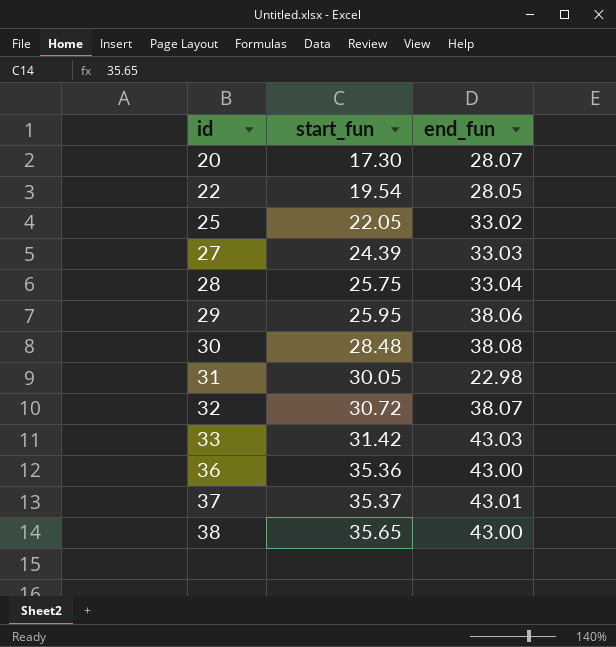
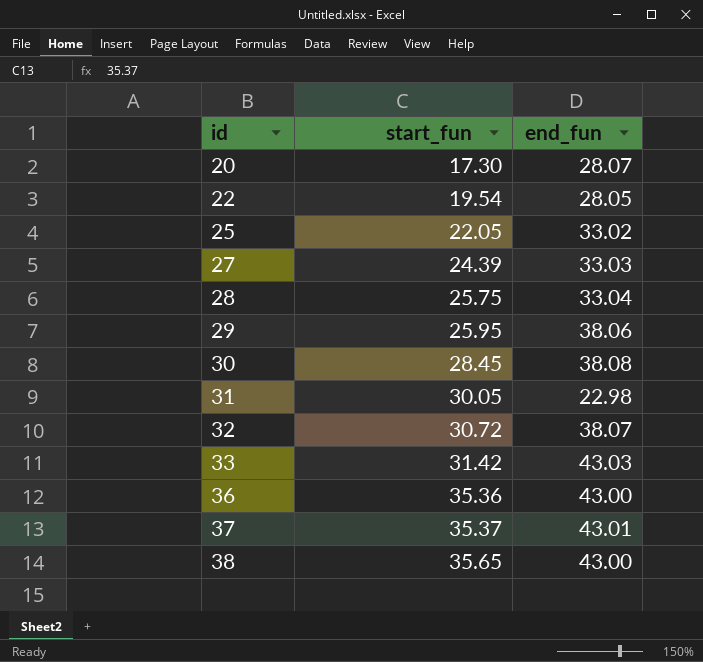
30 | start_fun: 28.48 -> 28.45

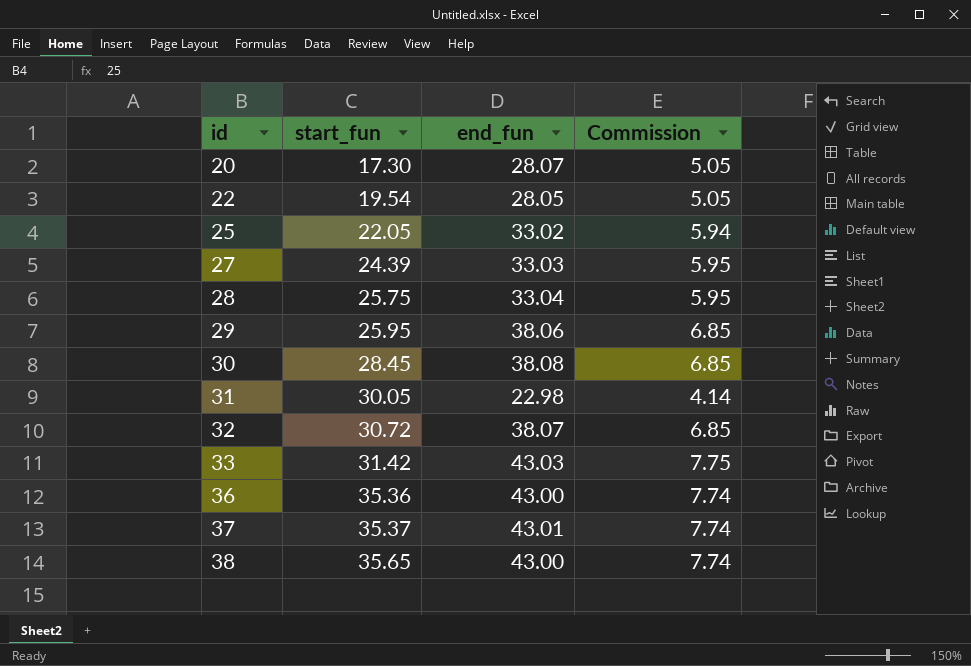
column Commission | formula: none -> [end_fun] * 0.18

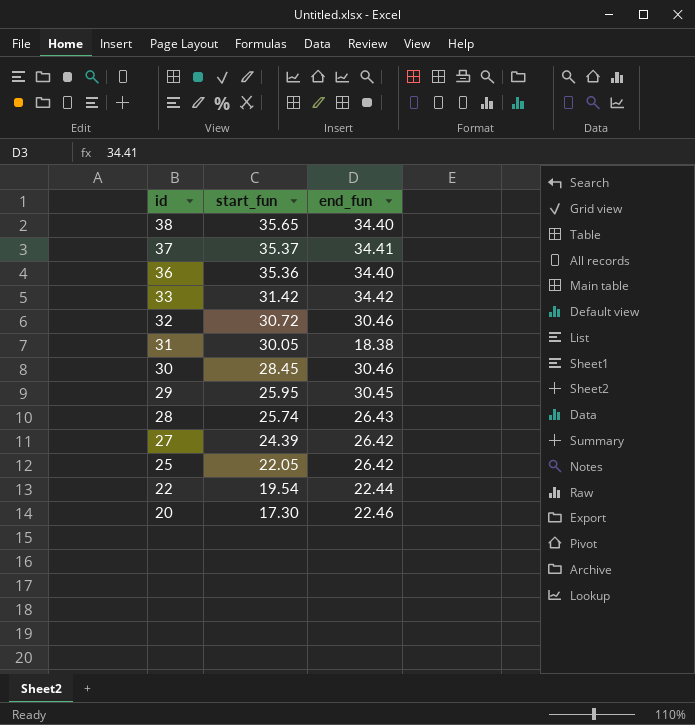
row order: id ascending -> id descending
column Commission | formula: [end_fun] * 0.18 -> none
38 | end_fun: 43.00 -> 34.40
37 | end_fun: 43.01 -> 34.41
36 | end_fun: 43.00 -> 34.40
33 | end_fun: 43.03 -> 34.42
32 | end_fun: 38.07 -> 30.46
31 | end_fun: 22.98 -> 18.38
30 | end_fun: 38.08 -> 30.46
29 | end_fun: 38.06 -> 30.45
28 | start_fun: 25.75 -> 25.74
28 | end_fun: 33.04 -> 26.43
27 | end_fun: 33.03 -> 26.42
25 | end_fun: 33.02 -> 26.42
22 | end_fun: 28.05 -> 22.44
20 | end_fun: 28.07 -> 22.46

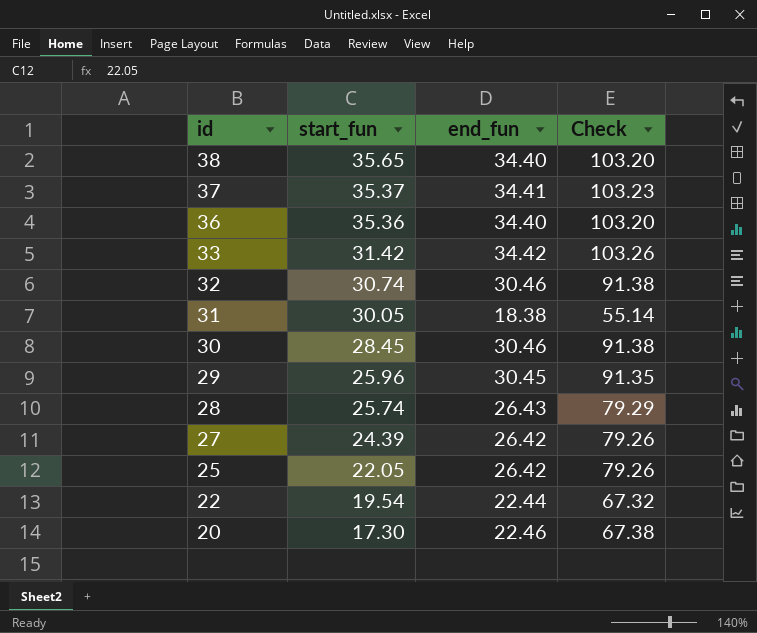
column Check | formula: none -> [end_fun] * 3
32 | start_fun: 30.72 -> 30.74
29 | start_fun: 25.95 -> 25.96

